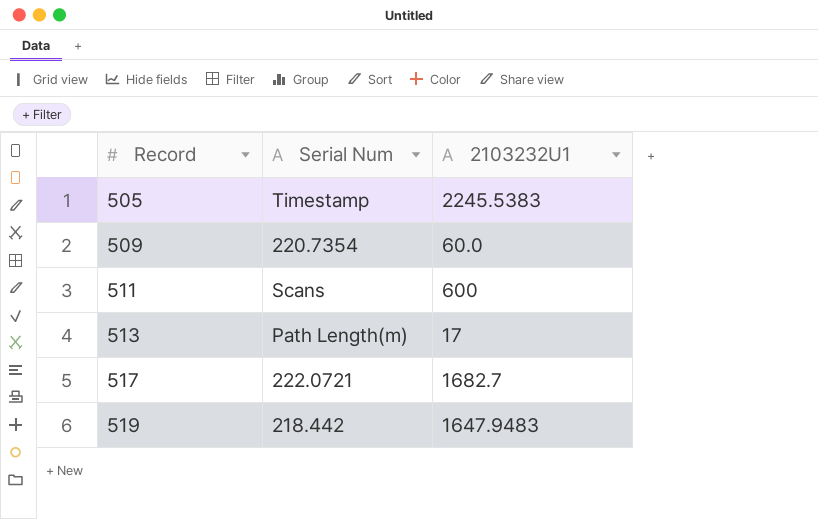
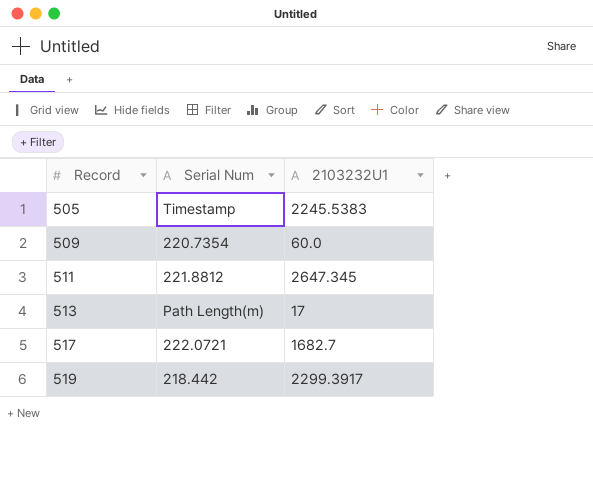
511 | Serial Num: Scans -> 221.8812
511 | 2103232U1: 600 -> 2647.345
519 | 2103232U1: 1647.9483 -> 2299.3917

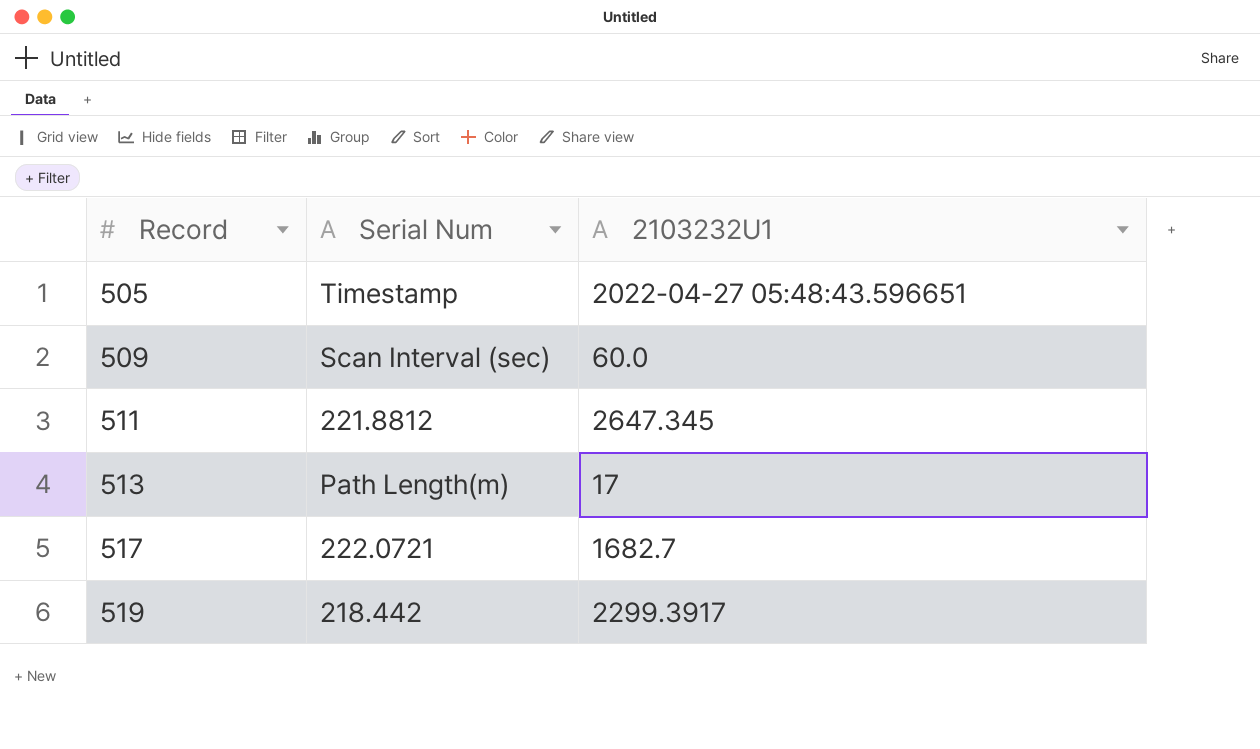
505 | 2103232U1: 2245.5383 -> 2022-04-27 05:48:43.596651
509 | Serial Num: 220.7354 -> Scan Interval (sec)

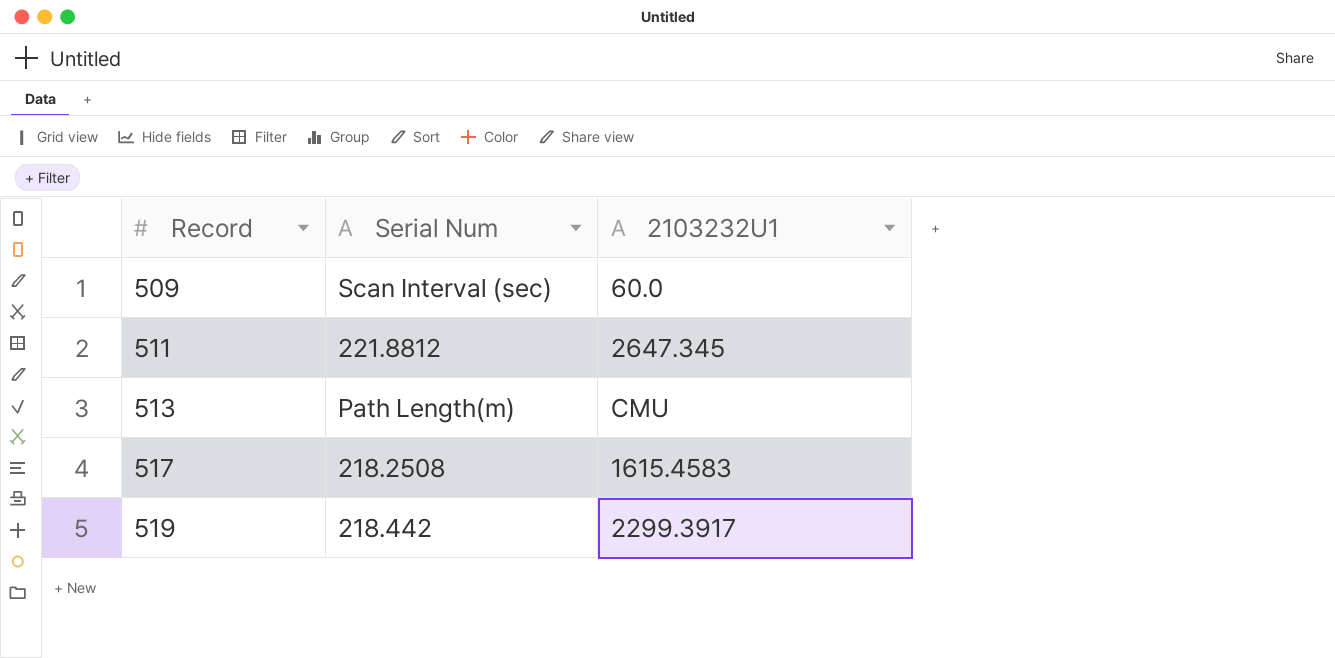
row 505: Timestamp | 2022-04-27 05:48:43.596651 -> none
513 | 2103232U1: 17 -> CMU
517 | Serial Num: 222.0721 -> 218.2508
517 | 2103232U1: 1682.7 -> 1615.4583

